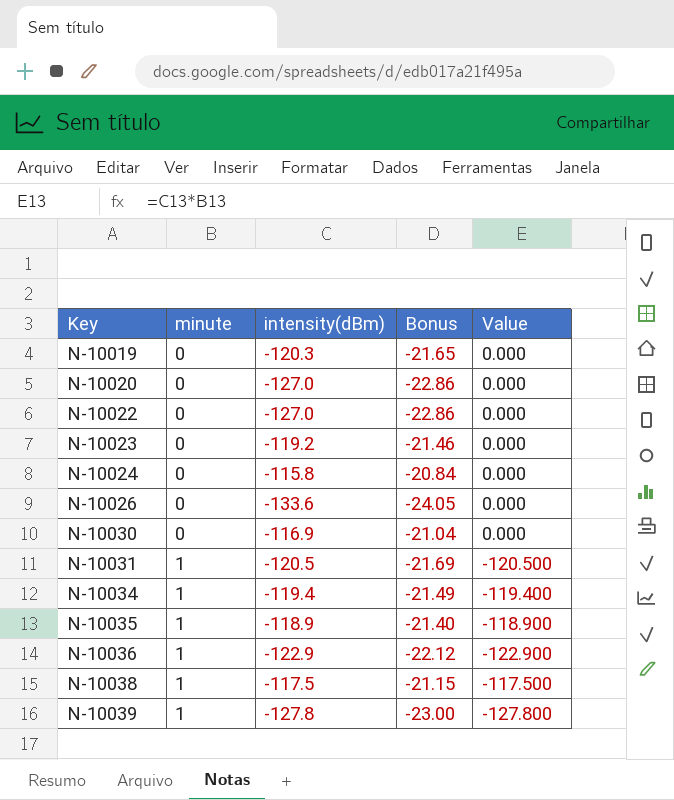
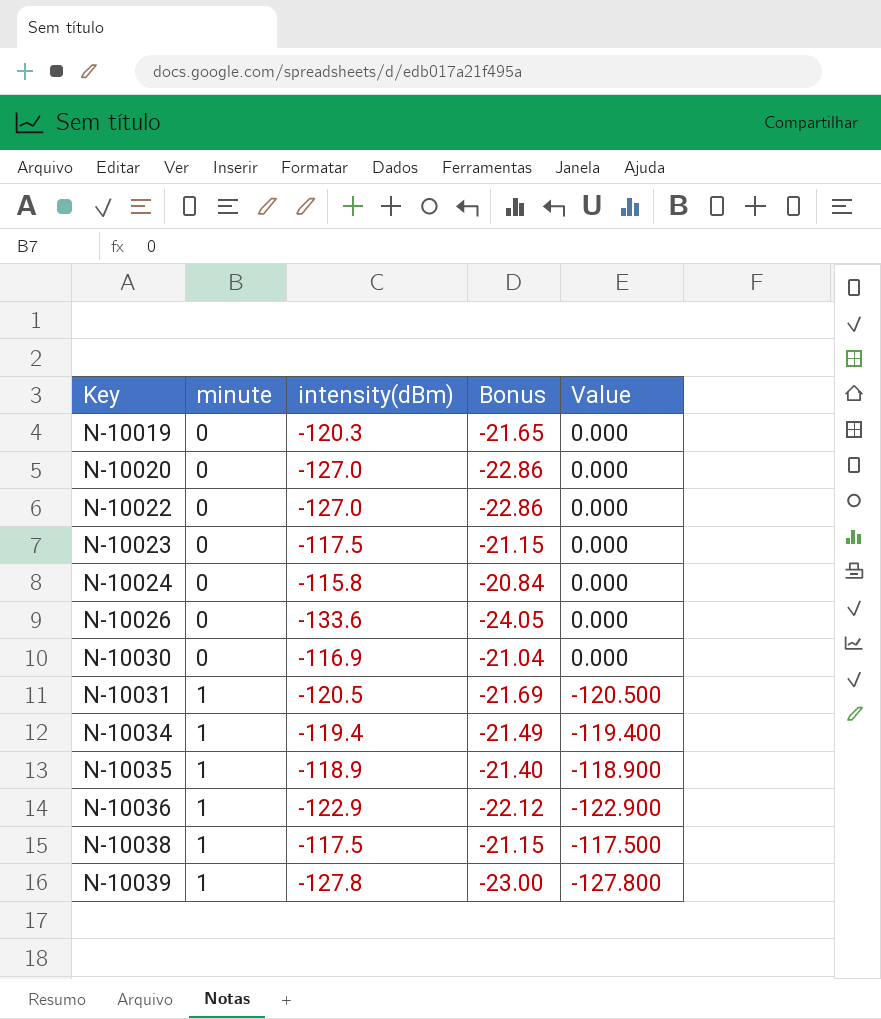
N-10023 | intensity(dBm): -119.2 -> -117.5
N-10023 | Bonus: -21.46 -> -21.15

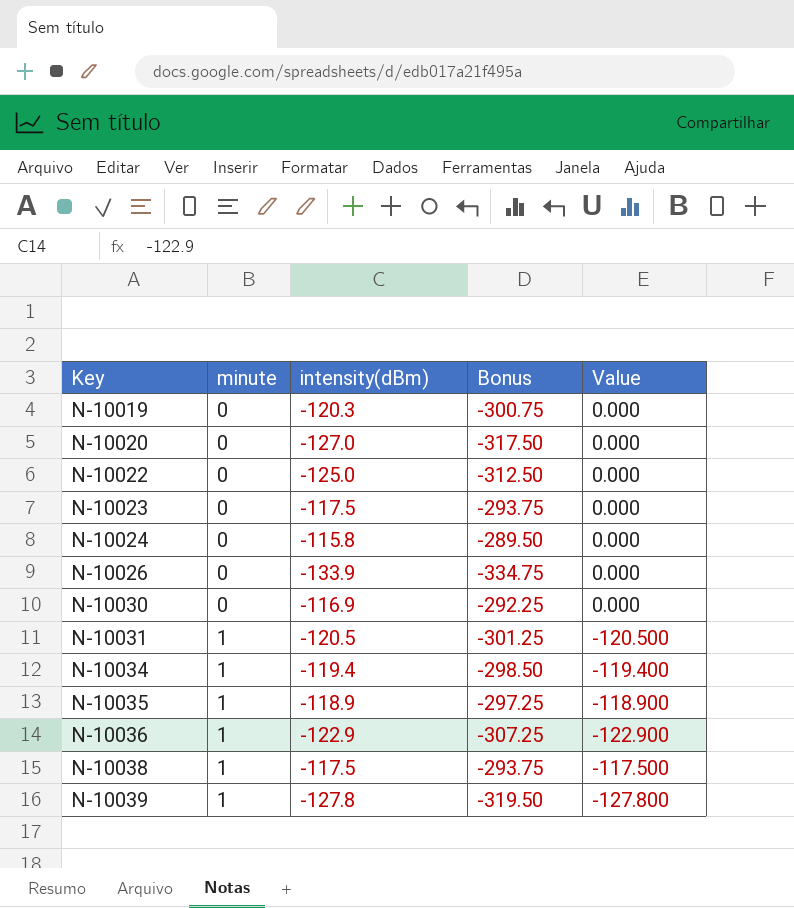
column Bonus | formula: [intensity(dBm)] * 0.18 -> [intensity(dBm)] * 2.5
N-10022 | intensity(dBm): -127.0 -> -125.0
N-10026 | intensity(dBm): -133.6 -> -133.9

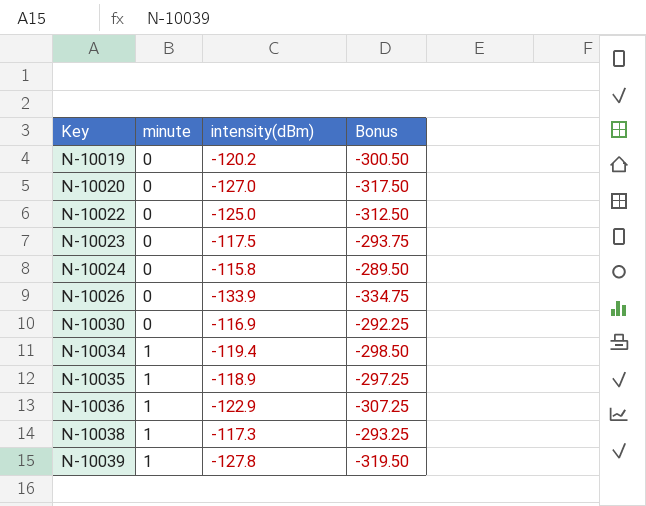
column Value | formula: [minute] * [intensity(dBm)] -> none
row N-10031: 1 | -120.5 | -301.25 | -120.500 -> none
N-10019 | intensity(dBm): -120.3 -> -120.2
N-10019 | Bonus: -300.75 -> -300.50
N-10038 | intensity(dBm): -117.5 -> -117.3
N-10038 | Bonus: -293.75 -> -293.25

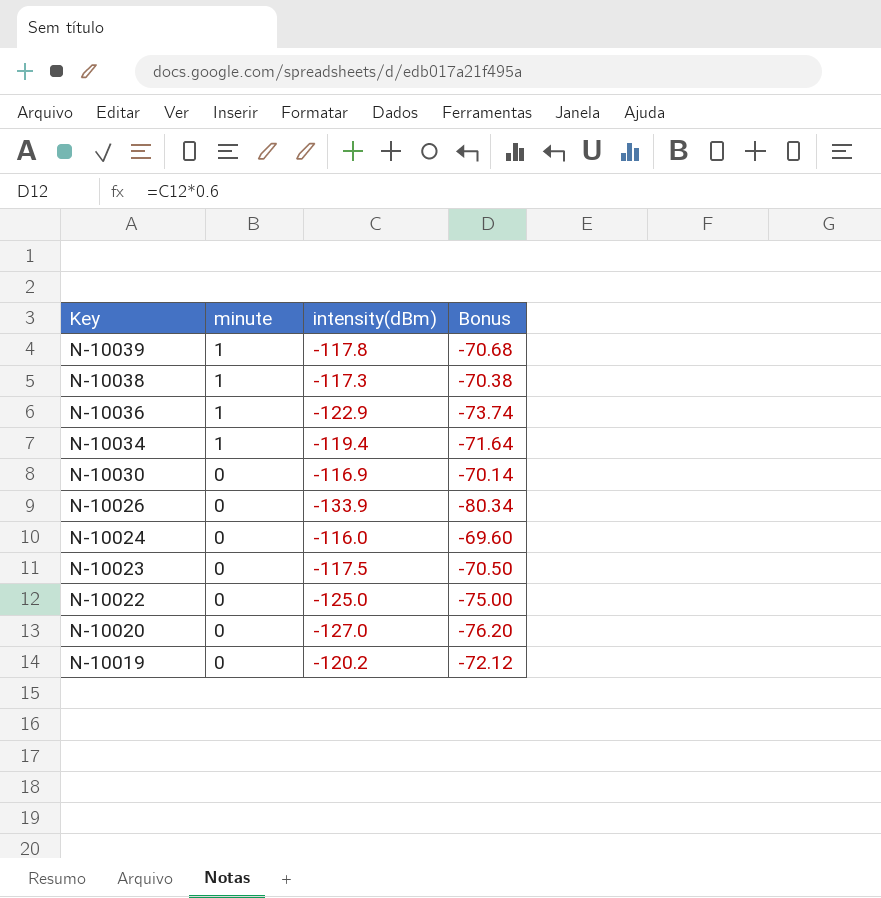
row order: Key ascending -> Key descending
column Bonus | formula: [intensity(dBm)] * 2.5 -> [intensity(dBm)] * 0.6
row N-10035: 1 | -118.9 | -297.25 -> none
N-10039 | intensity(dBm): -127.8 -> -117.8
N-10024 | intensity(dBm): -115.8 -> -116.0

